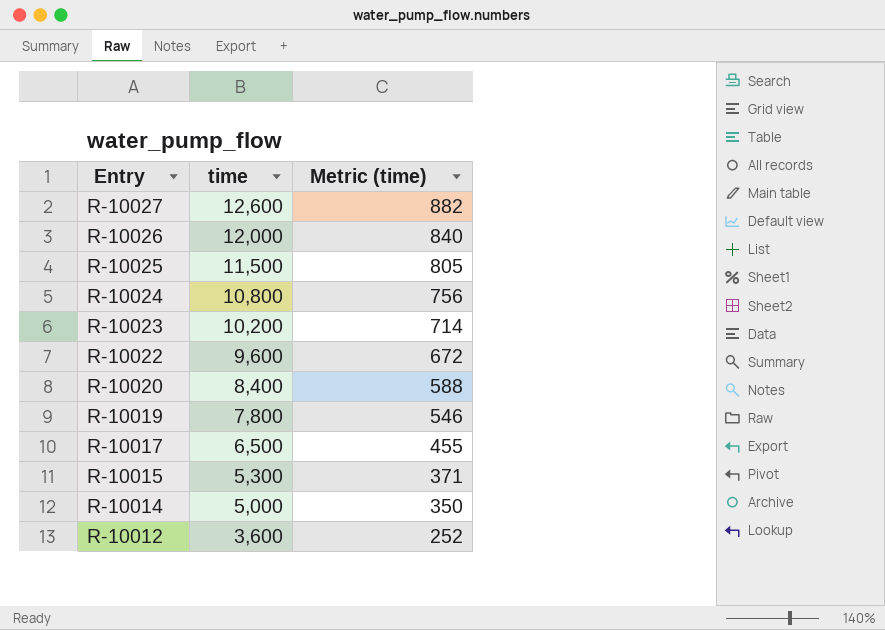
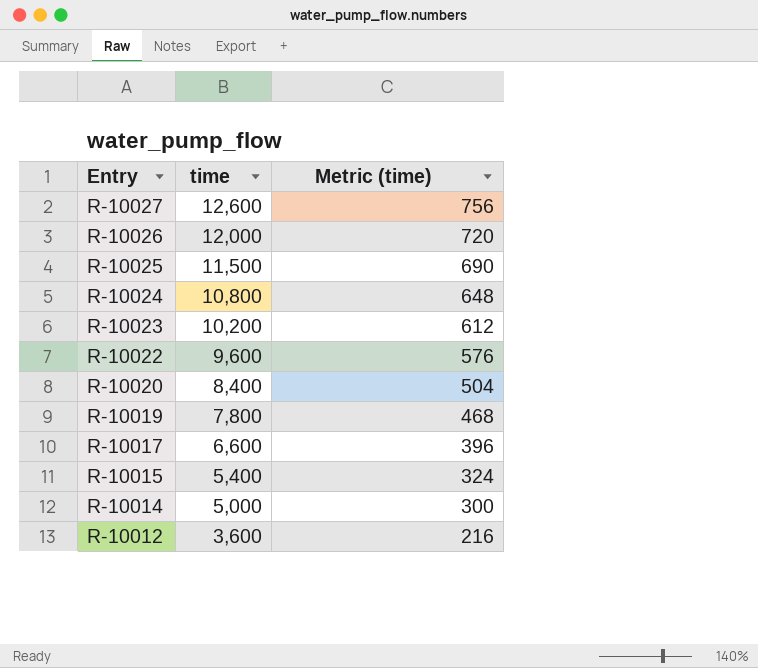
column Metric (time) | formula: [time] * 0.07 -> [time] * 0.06
R-10017 | time: 6,500 -> 6,600
R-10015 | time: 5,300 -> 5,400

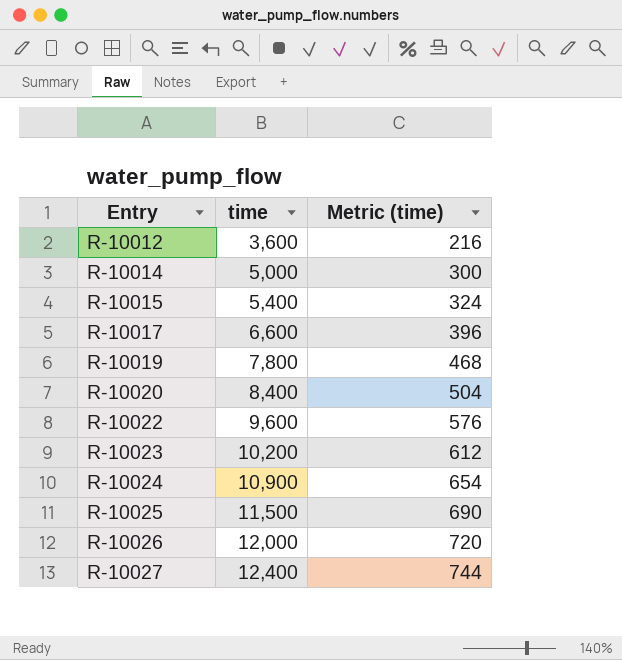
row order: Entry descending -> Entry ascending
R-10024 | time: 10,800 -> 10,900
R-10024 | Metric (time): 648 -> 654
R-10027 | time: 12,600 -> 12,400
R-10027 | Metric (time): 756 -> 744

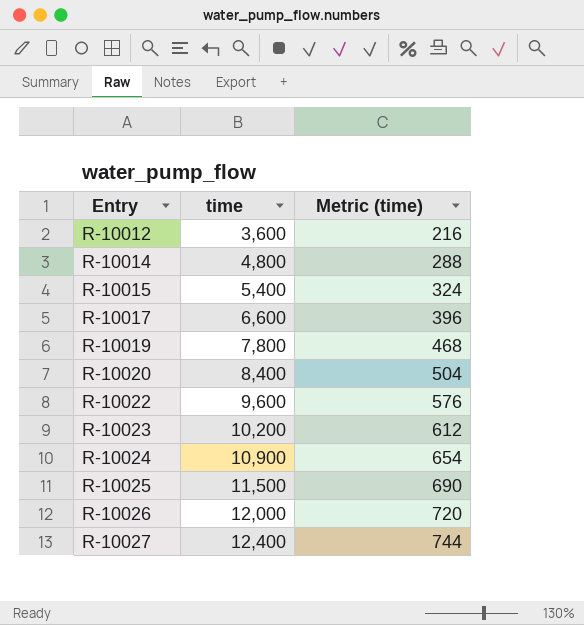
R-10014 | time: 5,000 -> 4,800
R-10014 | Metric (time): 300 -> 288

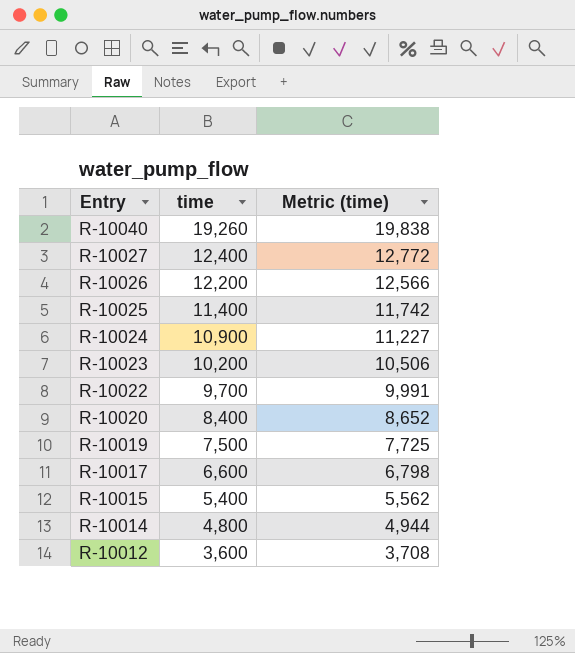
row order: Entry ascending -> Entry descending
column Metric (time) | formula: [time] * 0.06 -> [time] * 1.03
row R-10040: none -> 19,260 | 19,838
R-10026 | time: 12,000 -> 12,200
R-10025 | time: 11,500 -> 11,400
R-10022 | time: 9,600 -> 9,700
R-10019 | time: 7,800 -> 7,500

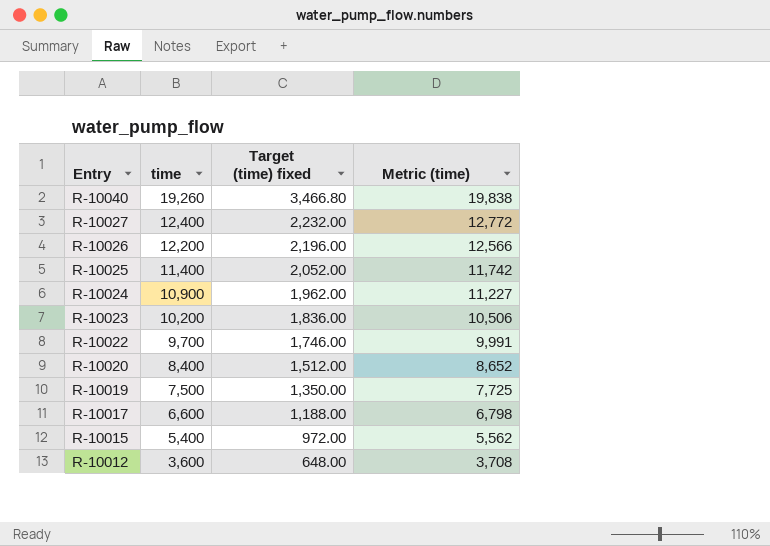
column Target (time) fixed | formula: none -> [time] * 0.18
row R-10014: 4,800 | 4,944 -> none

